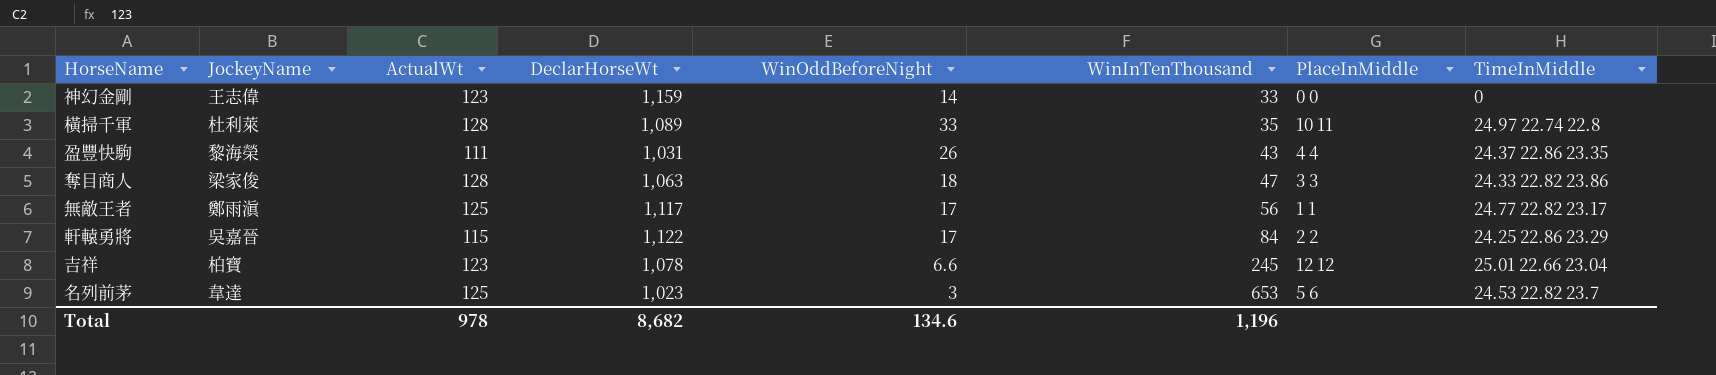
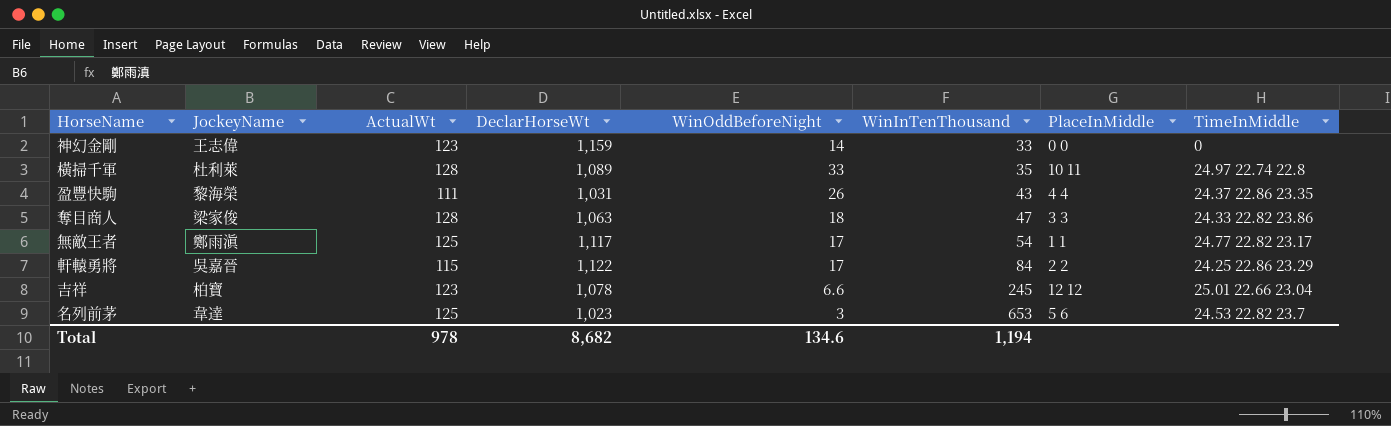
無敵王者 | WinInTenThousand: 56 -> 54
Total | WinInTenThousand: 1,196 -> 1,194

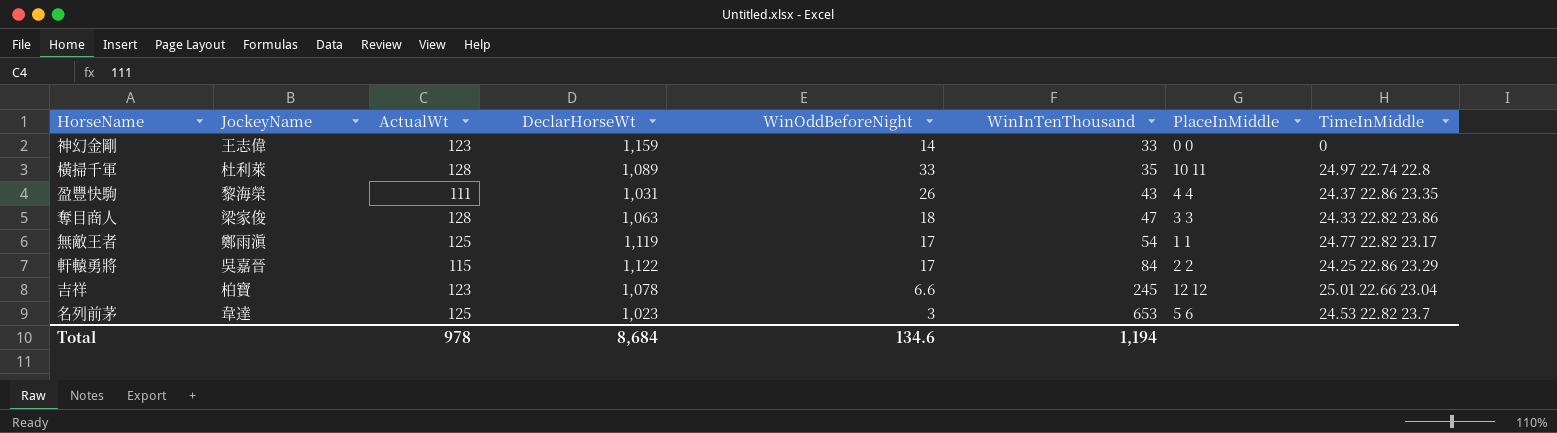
無敵王者 | DeclarHorseWt: 1,117 -> 1,119
Total | DeclarHorseWt: 8,682 -> 8,684

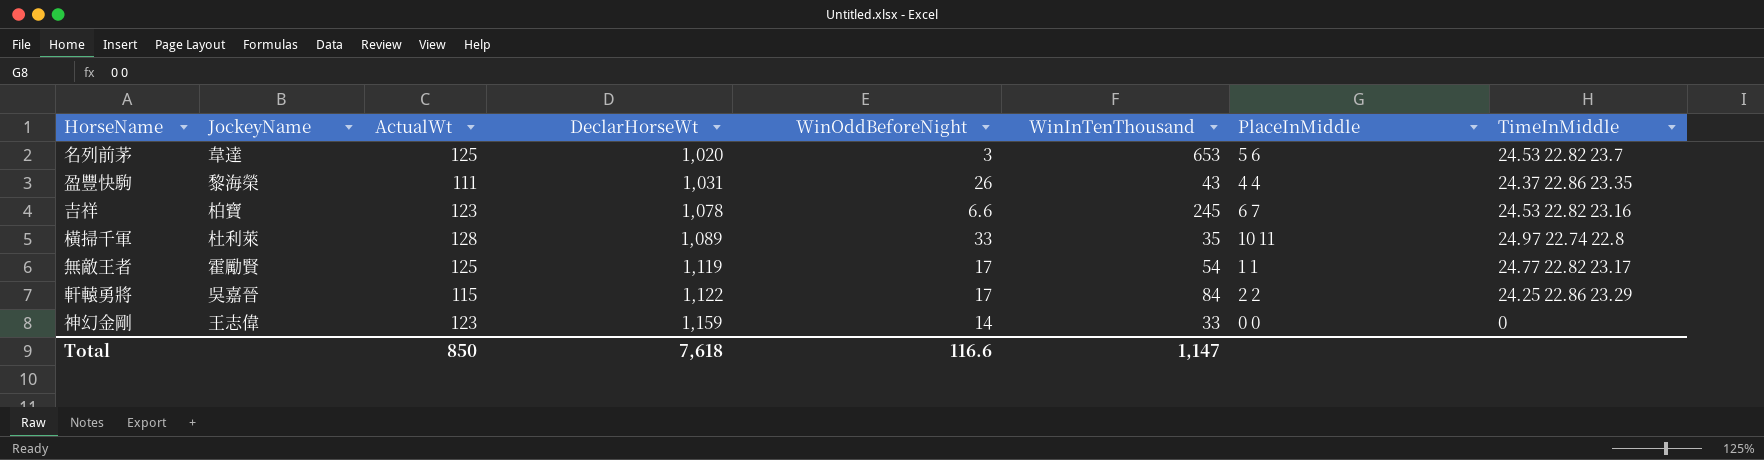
row order: WinInTenThousand ascending -> DeclarHorseWt ascending
row 奪目商人: 梁家俊 | 128 | 1,063 | 18 | 47 | 3 3 | 24.33 22.82 23.86 -> none
名列前茅 | DeclarHorseWt: 1,023 -> 1,020
吉祥 | PlaceInMiddle: 12 12 -> 6 7
吉祥 | TimeInMiddle: 25.01 22.66 23.04 -> 24.53 22.82 23.16
無敵王者 | JockeyName: 鄭雨滇 -> 霍勵賢
Total | ActualWt: 978 -> 850
Total | DeclarHorseWt: 8,684 -> 7,618
Total | WinOddBeforeNight: 134.6 -> 116.6
Total | WinInTenThousand: 1,194 -> 1,147

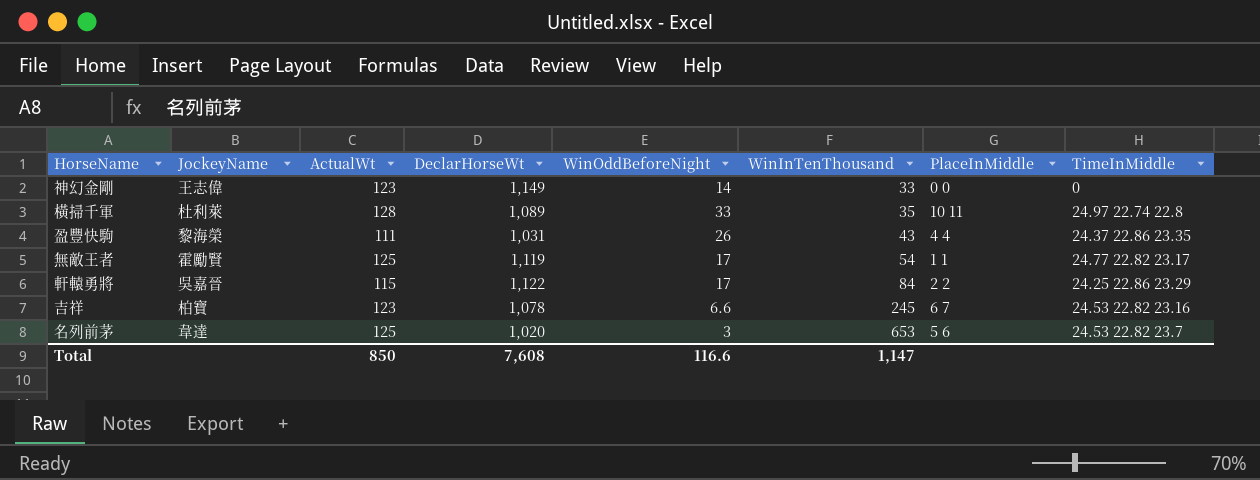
row order: DeclarHorseWt ascending -> WinInTenThousand ascending
神幻金剛 | DeclarHorseWt: 1,159 -> 1,149
Total | DeclarHorseWt: 7,618 -> 7,608

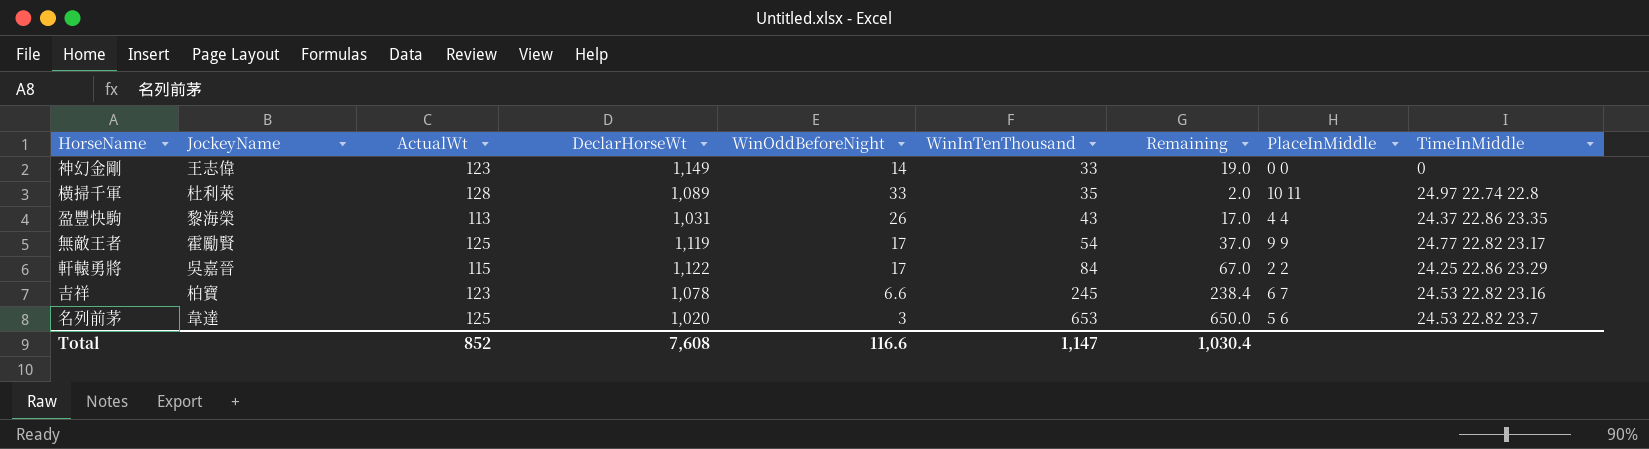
column Remaining | formula: none -> [WinInTenThousand] - [WinOddBeforeNight]
盈豐快駒 | ActualWt: 111 -> 113
無敵王者 | PlaceInMiddle: 1 1 -> 9 9
Total | ActualWt: 850 -> 852

